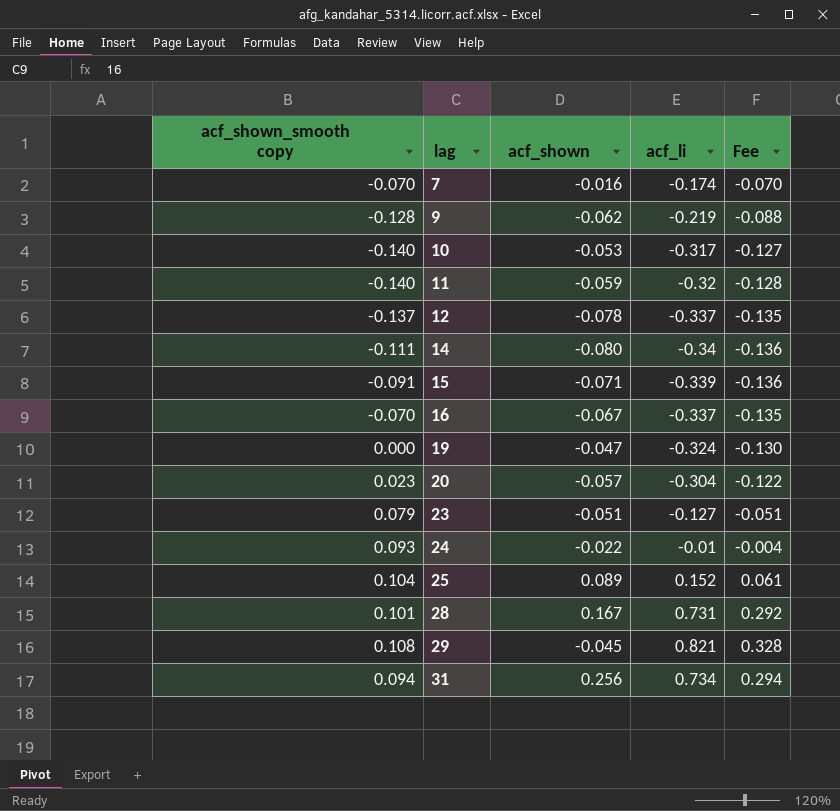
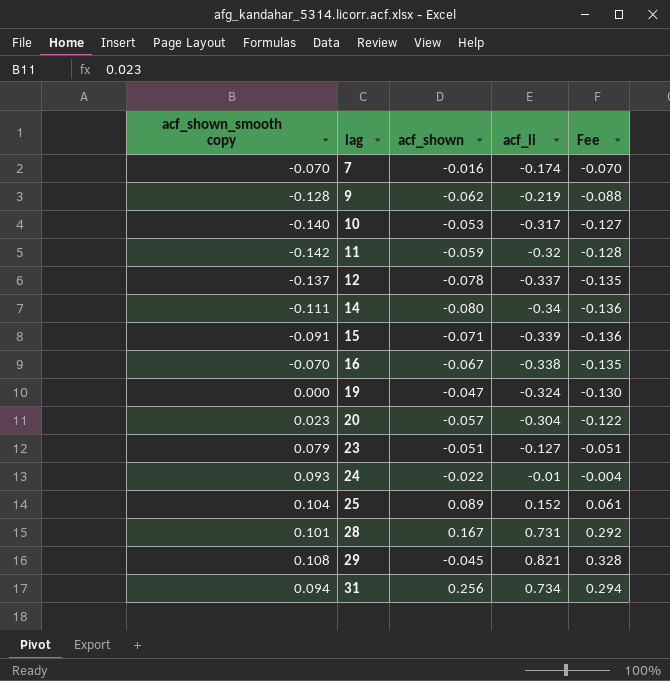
11 | acf_shown_smooth copy: -0.140 -> -0.142
16 | acf_li: -0.337 -> -0.338

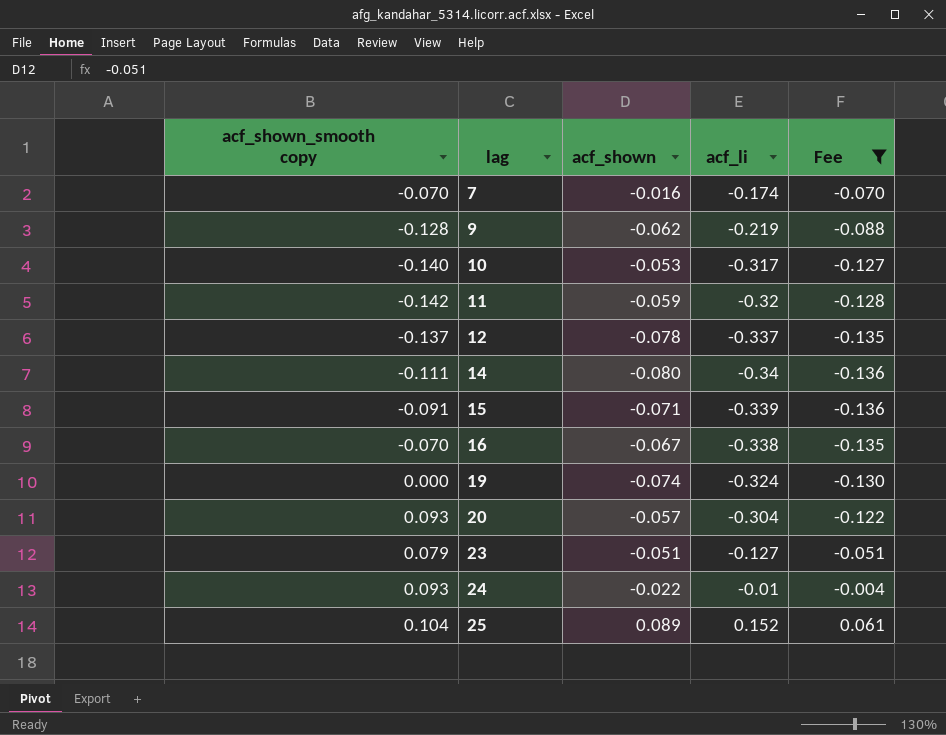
filter: none -> Fee <= 0.061
19 | acf_shown: -0.047 -> -0.074
20 | acf_shown_smooth copy: 0.023 -> 0.093

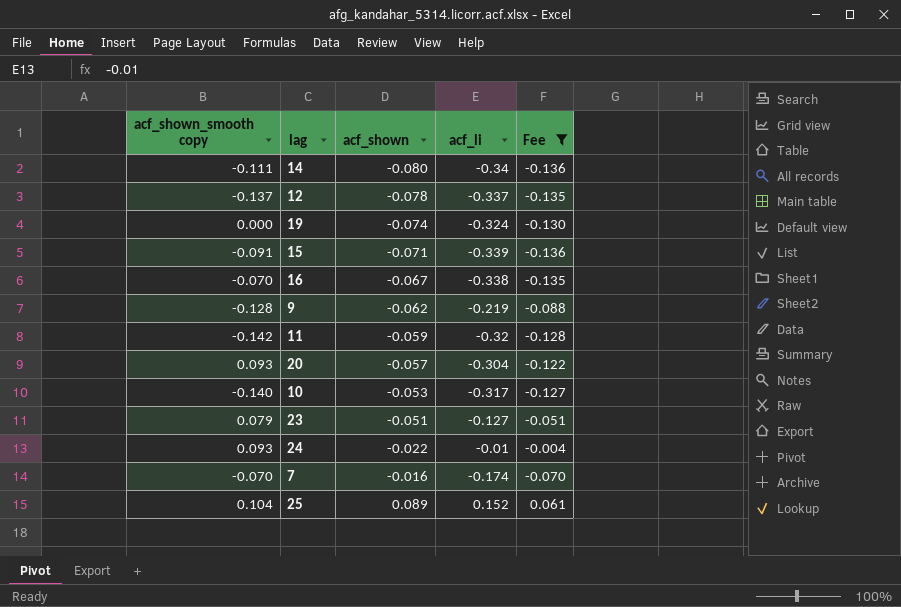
row order: lag ascending -> acf_shown ascending

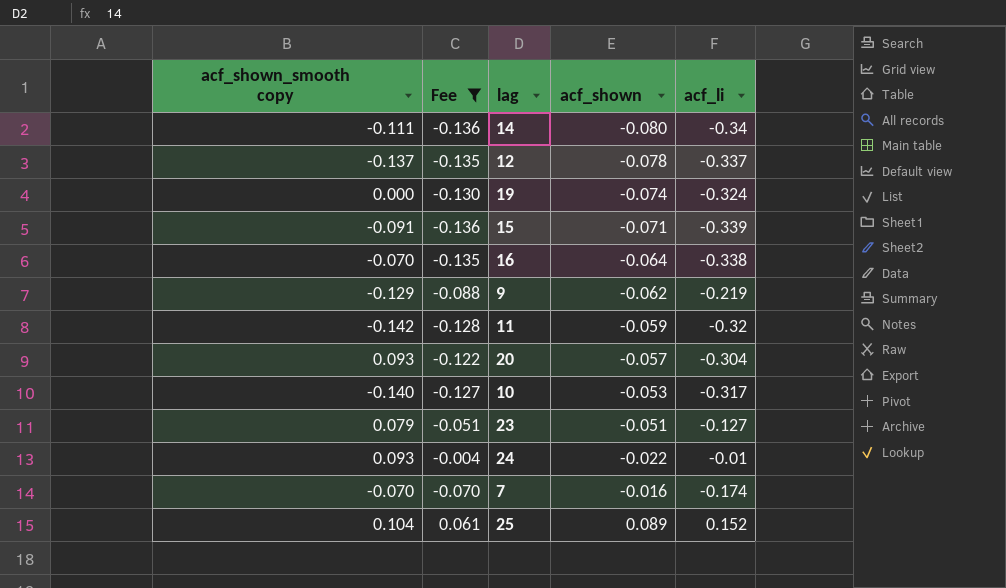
column Fee | position: 5 -> 2
16 | acf_shown: -0.067 -> -0.064
9 | acf_shown_smooth copy: -0.128 -> -0.129

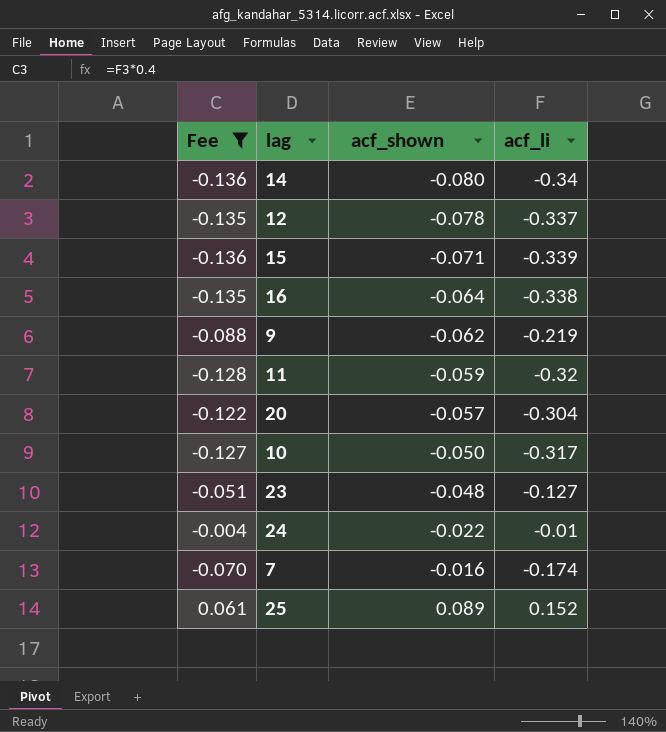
column acf_shown_smooth copy | position: 1 -> none
row 19: 0.000 | -0.130 | -0.074 | -0.324 -> none
10 | acf_shown: -0.053 -> -0.050
23 | acf_shown: -0.051 -> -0.048

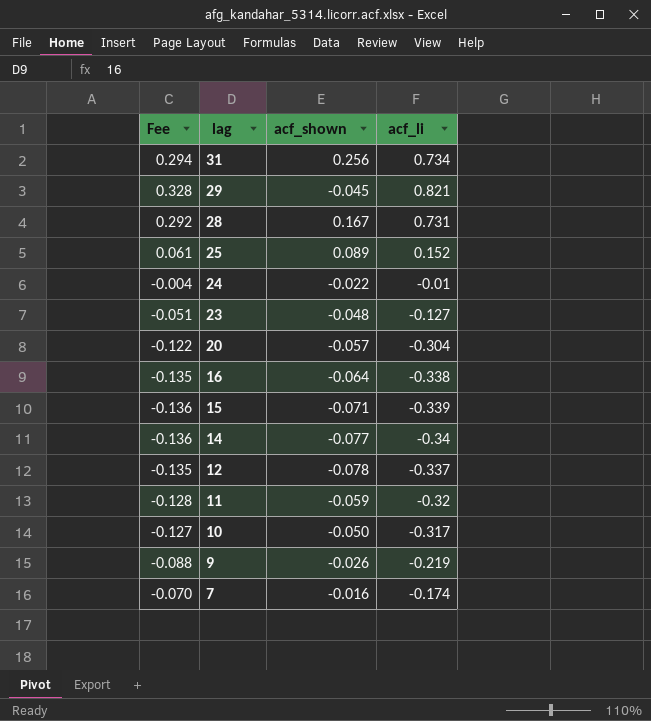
filter: Fee <= 0.061 -> none
row order: acf_shown ascending -> lag descending
14 | acf_shown: -0.080 -> -0.077
9 | acf_shown: -0.062 -> -0.026

